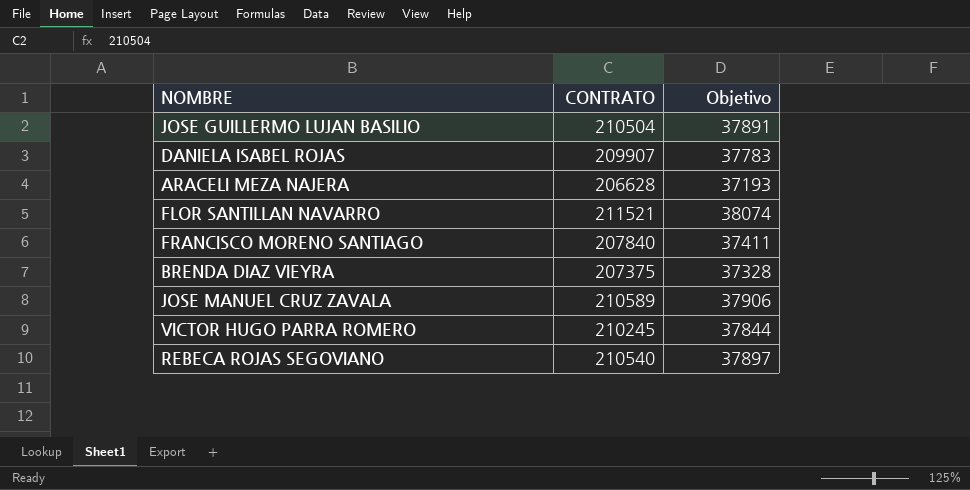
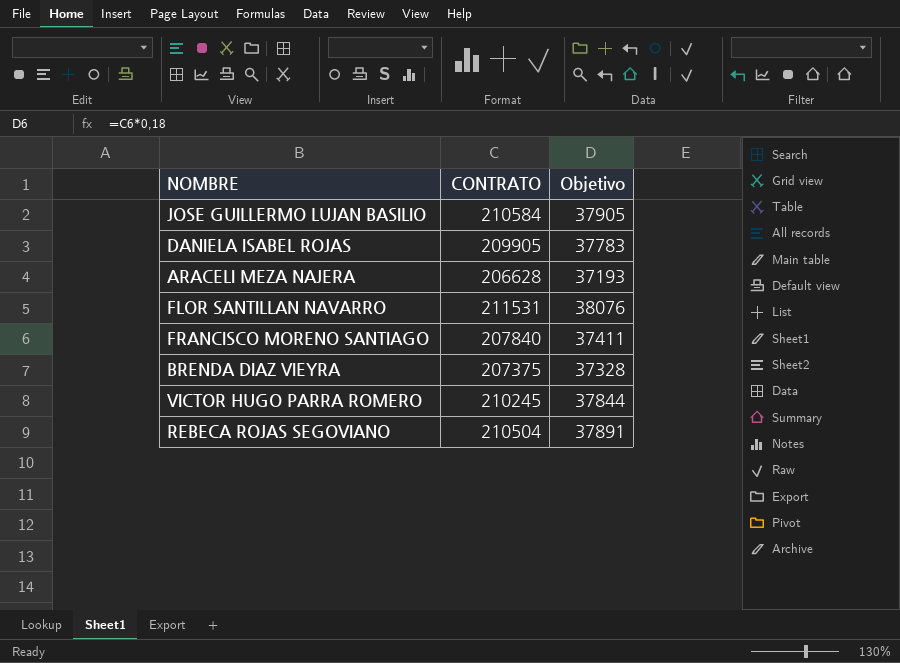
row JOSE MANUEL CRUZ ZAVALA: 210589 | 37906 -> none
JOSE GUILLERMO LUJAN BASILIO | CONTRATO: 210504 -> 210584
JOSE GUILLERMO LUJAN BASILIO | Objetivo: 37891 -> 37905
DANIELA ISABEL ROJAS | CONTRATO: 209907 -> 209905
FLOR SANTILLAN NAVARRO | CONTRATO: 211521 -> 211531
FLOR SANTILLAN NAVARRO | Objetivo: 38074 -> 38076
REBECA ROJAS SEGOVIANO | CONTRATO: 210540 -> 210504
REBECA ROJAS SEGOVIANO | Objetivo: 37897 -> 37891

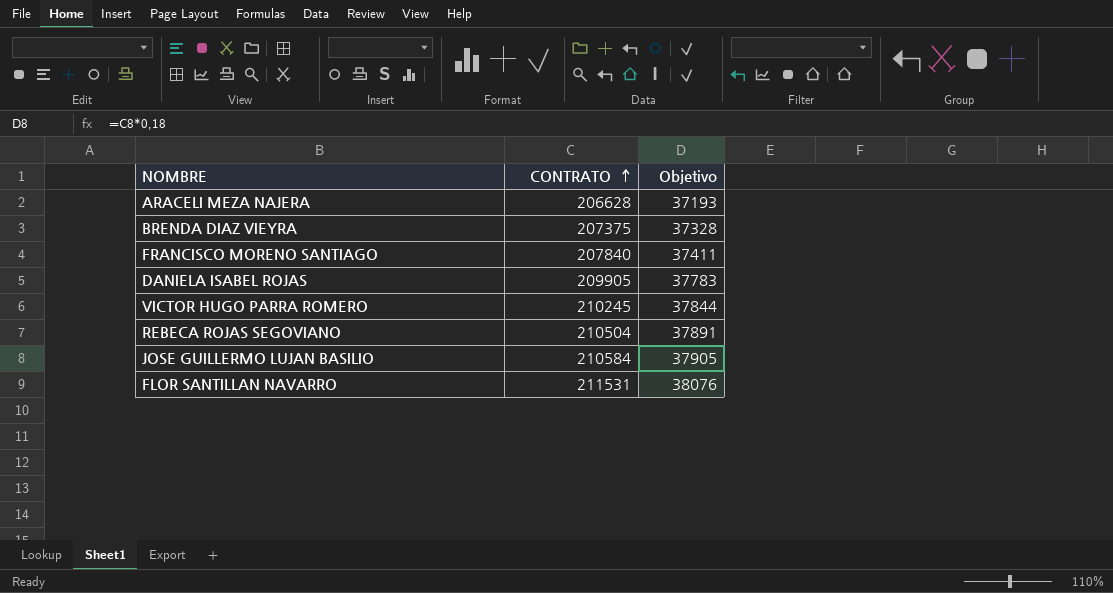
row order: none -> CONTRATO ascending

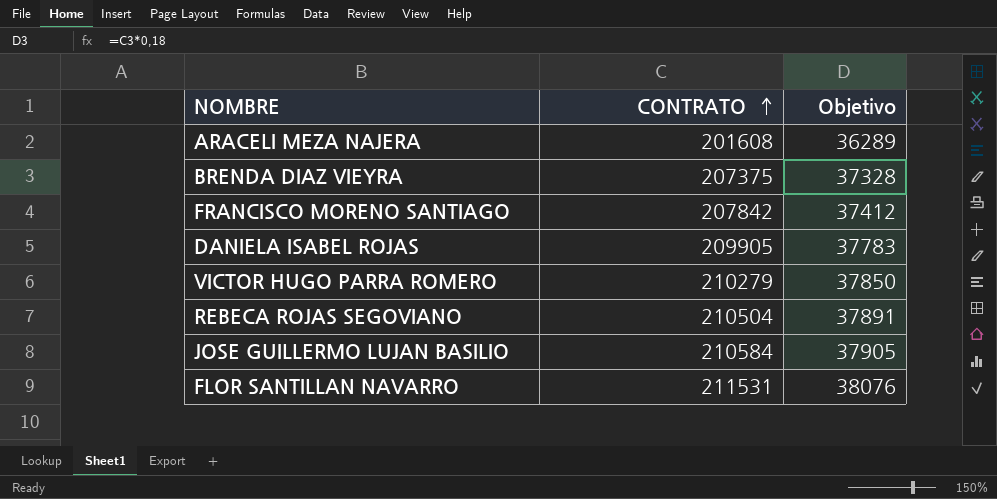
ARACELI MEZA NAJERA | CONTRATO: 206628 -> 201608
ARACELI MEZA NAJERA | Objetivo: 37193 -> 36289
FRANCISCO MORENO SANTIAGO | CONTRATO: 207840 -> 207842
FRANCISCO MORENO SANTIAGO | Objetivo: 37411 -> 37412
VICTOR HUGO PARRA ROMERO | CONTRATO: 210245 -> 210279
VICTOR HUGO PARRA ROMERO | Objetivo: 37844 -> 37850

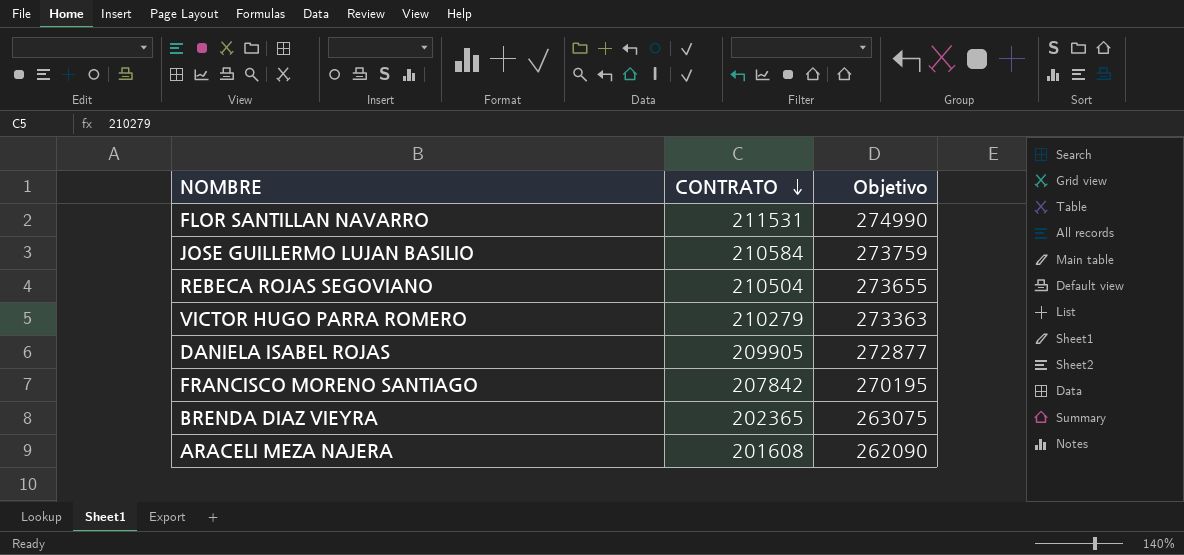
row order: CONTRATO ascending -> CONTRATO descending
column Objetivo | formula: [CONTRATO] * 0,18 -> [CONTRATO] * 1,3
BRENDA DIAZ VIEYRA | CONTRATO: 207375 -> 202365

